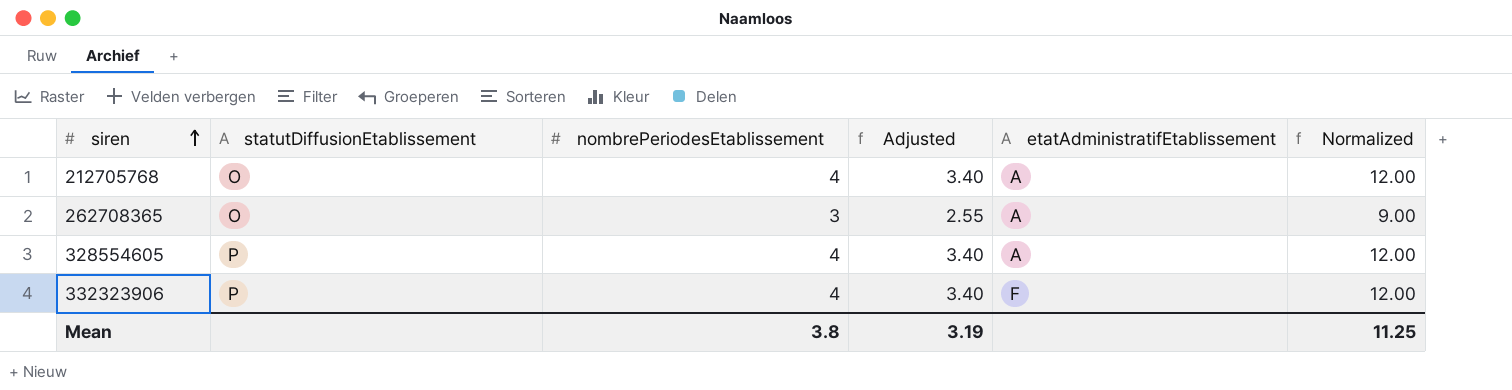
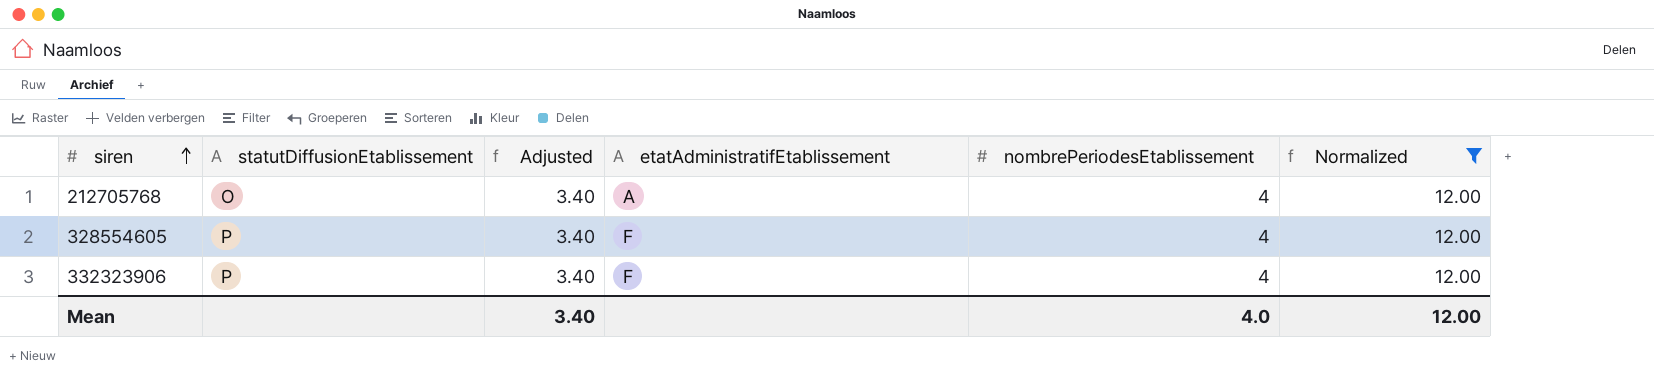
filter: none -> Normalized = 12.00
column nombrePeriodesEtablissement | position: 3 -> 5
328554605 | etatAdministratifEtablissement: A -> F
Mean | Adjusted: 3.19 -> 3.40
Mean | nombrePeriodesEtablissement: 3.8 -> 4.0
Mean | Normalized: 11.25 -> 12.00

